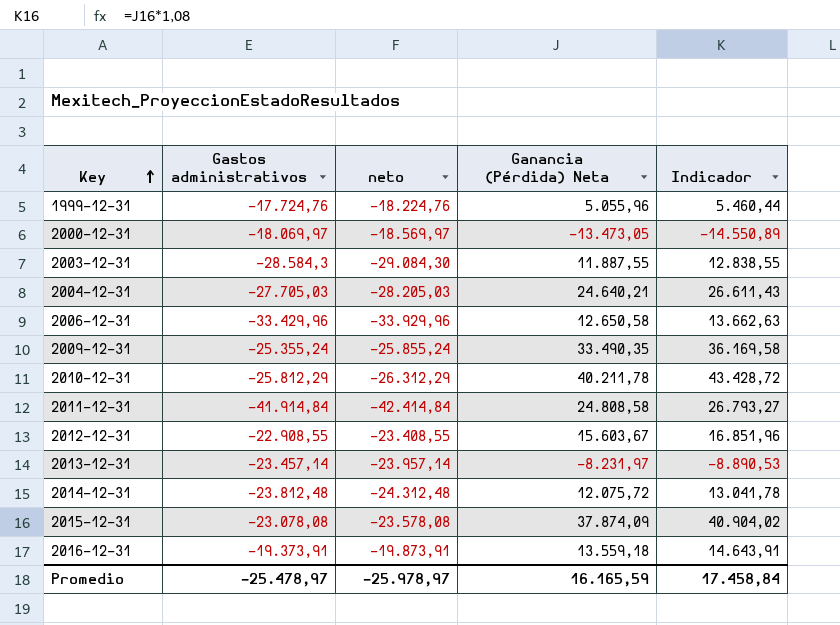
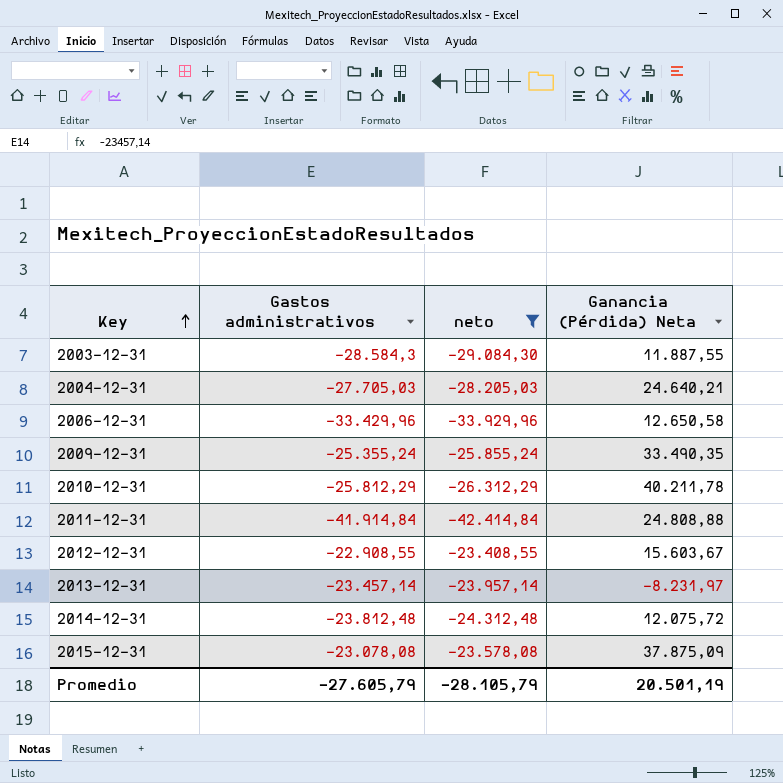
filter: none -> neto <= -23.408,55
column Indicador | formula: [Ganancia (Pérdida) Neta] * 1,08 -> none
2011-12-31 | Ganancia (Pérdida) Neta: 24.808,58 -> 24.808,88
2015-12-31 | Ganancia (Pérdida) Neta: 37.874,09 -> 37.875,09
Promedio | Gastos administrativos: -25.478,97 -> -27.605,79
Promedio | neto: -25.978,97 -> -28.105,79
Promedio | Ganancia (Pérdida) Neta: 16.165,59 -> 20.501,19

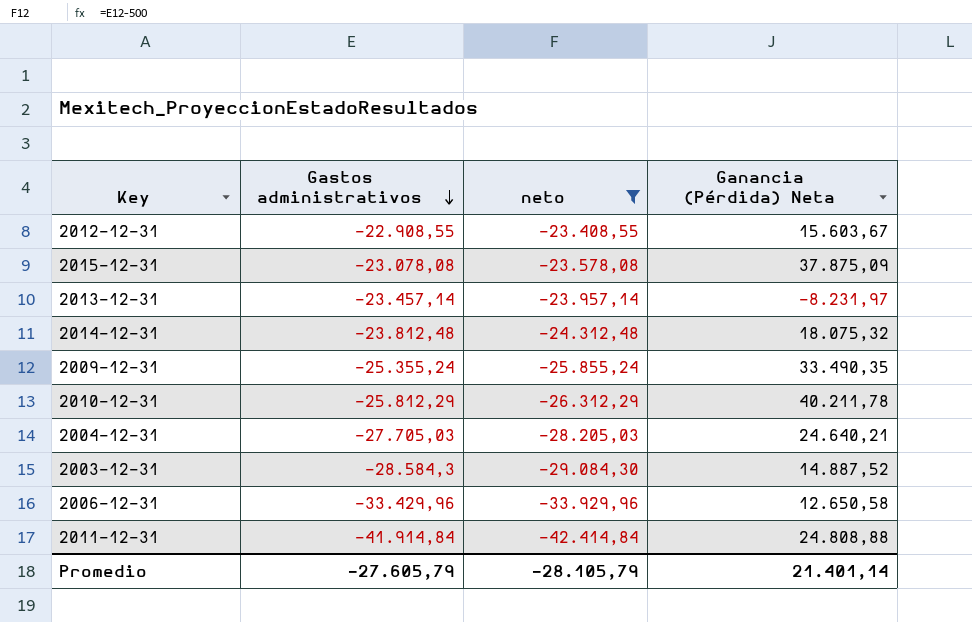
row order: Key ascending -> Gastos administrativos descending
2014-12-31 | Ganancia (Pérdida) Neta: 12.075,72 -> 18.075,32
2003-12-31 | Ganancia (Pérdida) Neta: 11.887,55 -> 14.887,52
Promedio | Ganancia (Pérdida) Neta: 20.501,19 -> 21.401,14

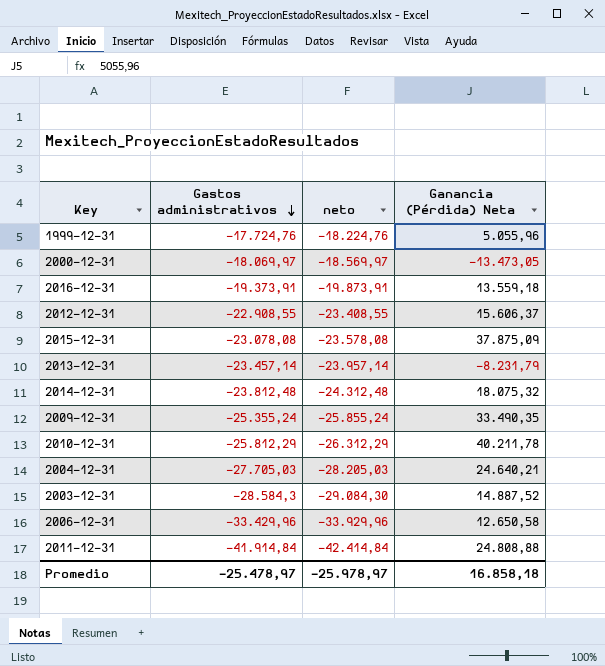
filter: neto <= -23.408,55 -> none
2012-12-31 | Ganancia (Pérdida) Neta: 15.603,67 -> 15.606,37
2013-12-31 | Ganancia (Pérdida) Neta: -8.231,97 -> -8.231,79
Promedio | Gastos administrativos: -27.605,79 -> -25.478,97
Promedio | neto: -28.105,79 -> -25.978,97
Promedio | Ganancia (Pérdida) Neta: 21.401,14 -> 16.858,18

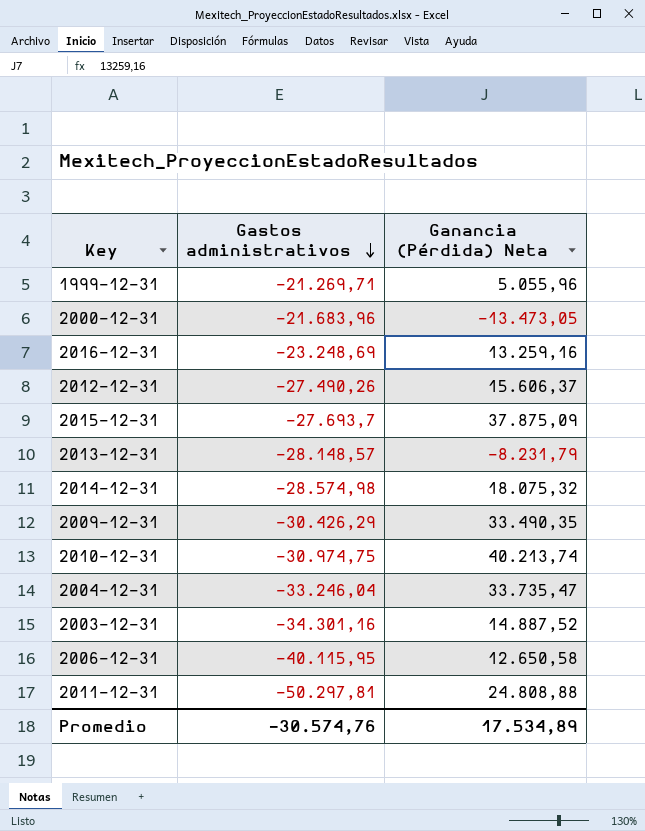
column neto | formula: [Gastos administrativos] - 500 -> none
1999-12-31 | Gastos administrativos: -17.724,76 -> -21.269,71
2000-12-31 | Gastos administrativos: -18.069,97 -> -21.683,96
2016-12-31 | Gastos administrativos: -19.373,91 -> -23.248,69
2016-12-31 | Ganancia (Pérdida) Neta: 13.559,18 -> 13.259,16
2012-12-31 | Gastos administrativos: -22.908,55 -> -27.490,26
2015-12-31 | Gastos administrativos: -23.078,08 -> -27.693,7
2013-12-31 | Gastos administrativos: -23.457,14 -> -28.148,57
2014-12-31 | Gastos administrativos: -23.812,48 -> -28.574,98
2009-12-31 | Gastos administrativos: -25.355,24 -> -30.426,29
2010-12-31 | Gastos administrativos: -25.812,29 -> -30.974,75
2010-12-31 | Ganancia (Pérdida) Neta: 40.211,78 -> 40.213,74
2004-12-31 | Gastos administrativos: -27.705,03 -> -33.246,04
2004-12-31 | Ganancia (Pérdida) Neta: 24.640,21 -> 33.735,47
2003-12-31 | Gastos administrativos: -28.584,3 -> -34.301,16
2006-12-31 | Gastos administrativos: -33.429,96 -> -40.115,95
2011-12-31 | Gastos administrativos: -41.914,84 -> -50.297,81
Promedio | Gastos administrativos: -25.478,97 -> -30.574,76
Promedio | Ganancia (Pérdida) Neta: 16.858,18 -> 17.534,89

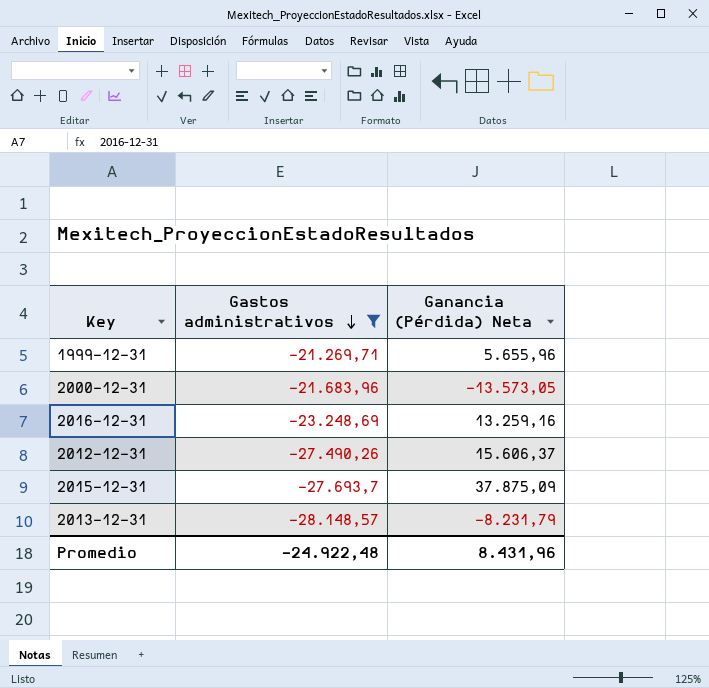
filter: none -> Gastos administrativos >= -28.148,57
1999-12-31 | Ganancia (Pérdida) Neta: 5.055,96 -> 5.655,96
2000-12-31 | Ganancia (Pérdida) Neta: -13.473,05 -> -13.573,05
Promedio | Gastos administrativos: -30.574,76 -> -24.922,48
Promedio | Ganancia (Pérdida) Neta: 17.534,89 -> 8.431,96

